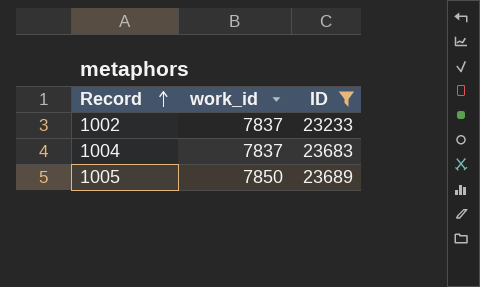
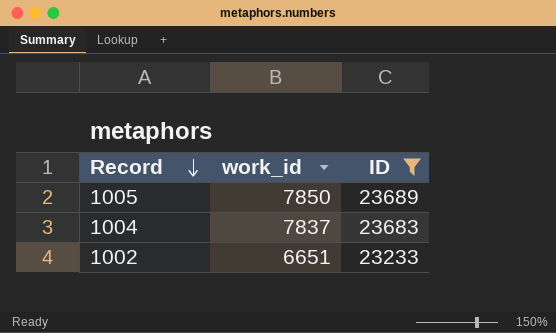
row order: Record ascending -> Record descending
1002 | work_id: 7837 -> 6651

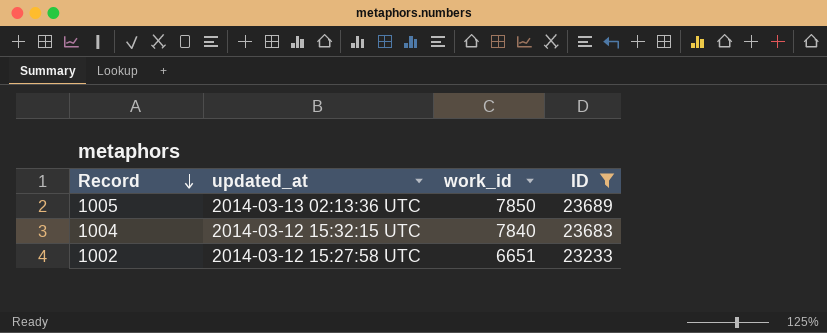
column updated_at | position: none -> 2
1004 | work_id: 7837 -> 7840

